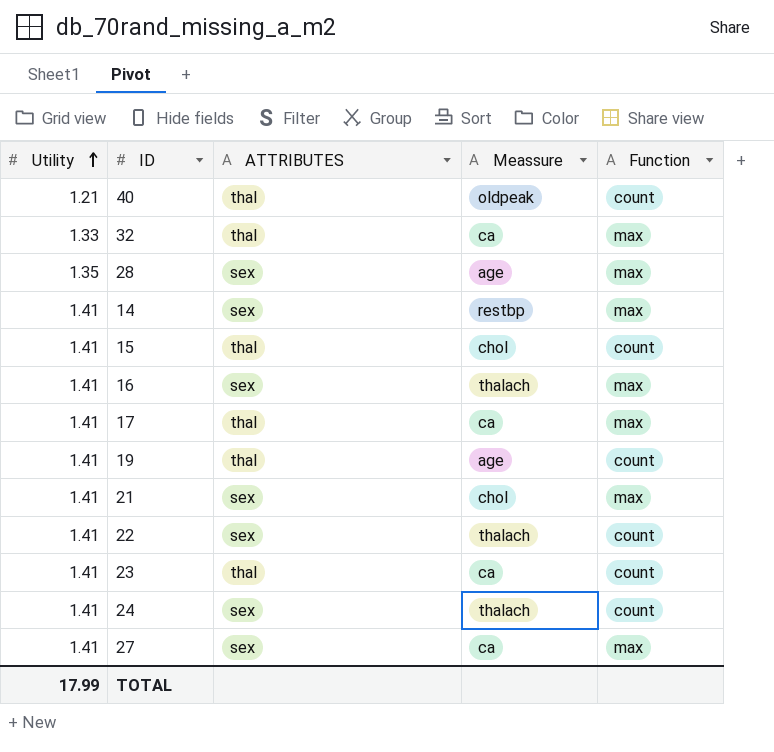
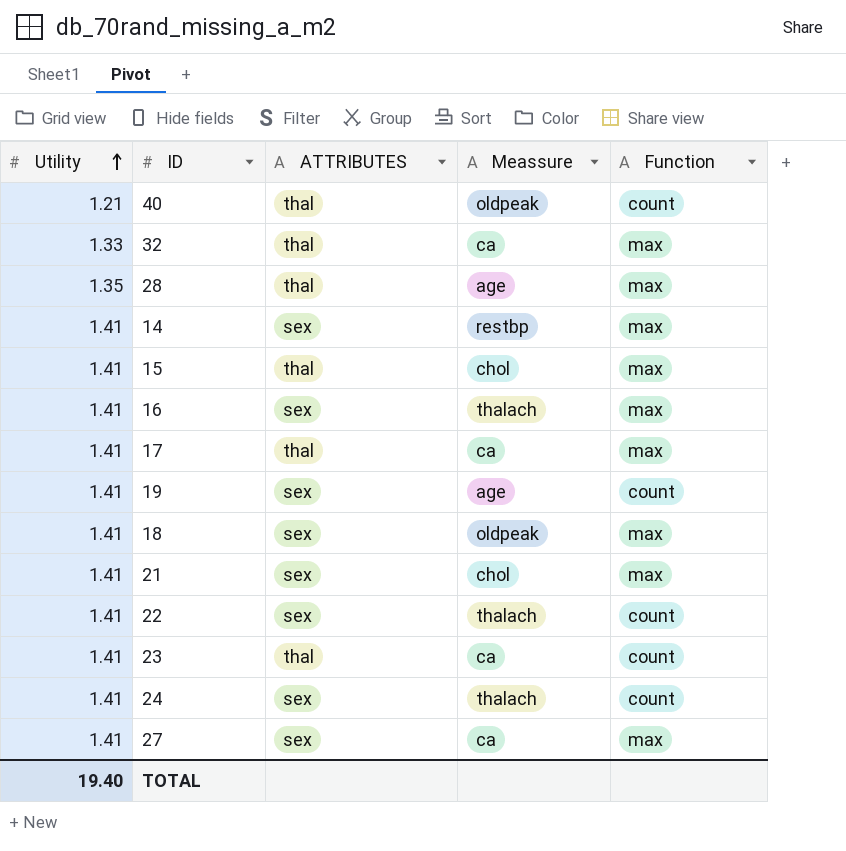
28 | ATTRIBUTES: sex -> thal
15 | Function: count -> max
19 | ATTRIBUTES: thal -> sex
row 18: none -> 1.41 | sex | oldpeak | max
TOTAL | Utility: 17.99 -> 19.40

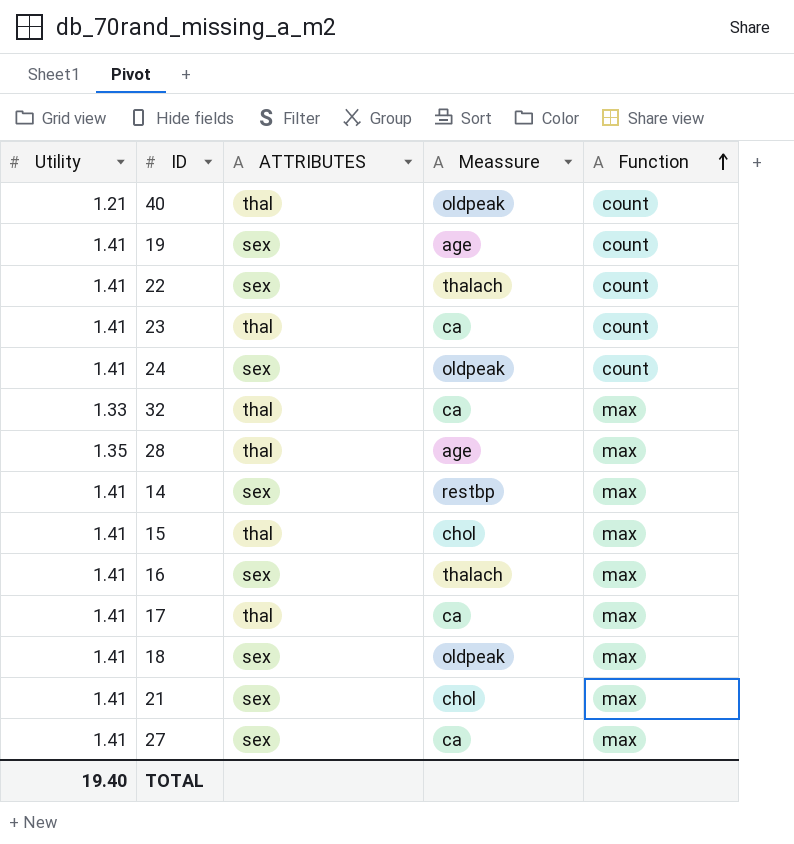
row order: Utility ascending -> Function ascending
24 | Meassure: thalach -> oldpeak

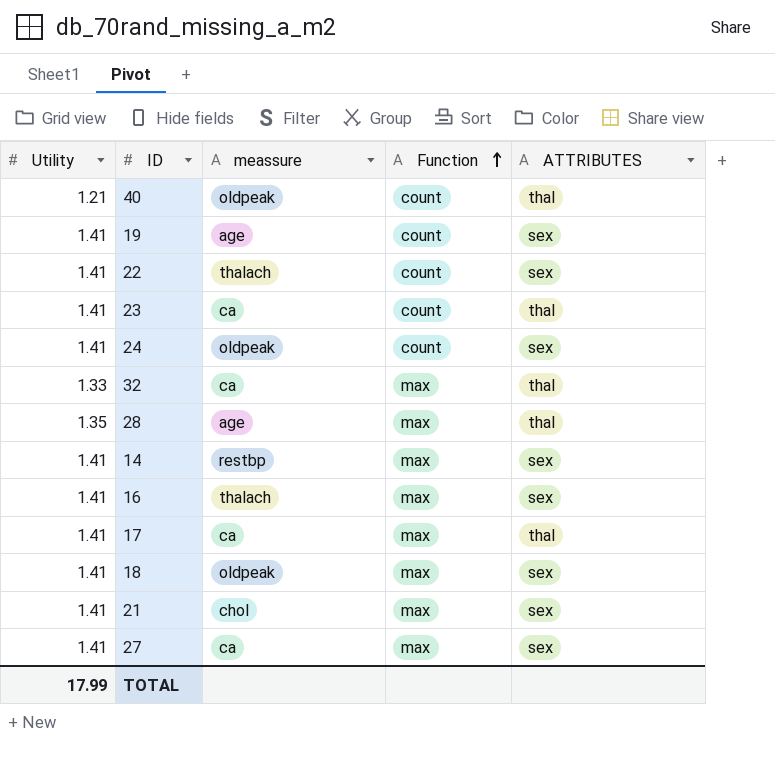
column name: Meassure -> meassure
column ATTRIBUTES | position: 3 -> 5
row 15: 1.41 | thal | chol | max -> none
TOTAL | Utility: 19.40 -> 17.99

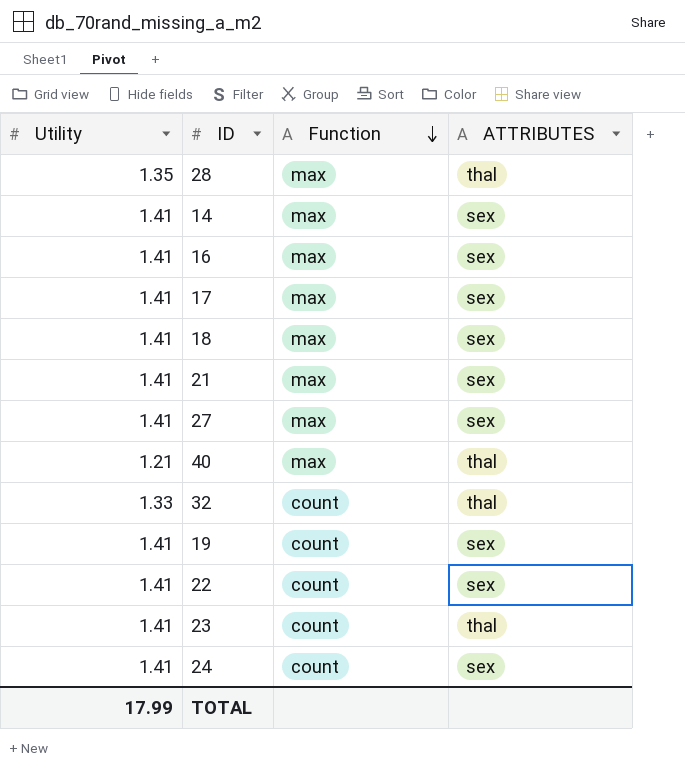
row order: Function ascending -> Function descending
column meassure | position: 3 -> none
17 | ATTRIBUTES: thal -> sex
40 | Function: count -> max
32 | Function: max -> count

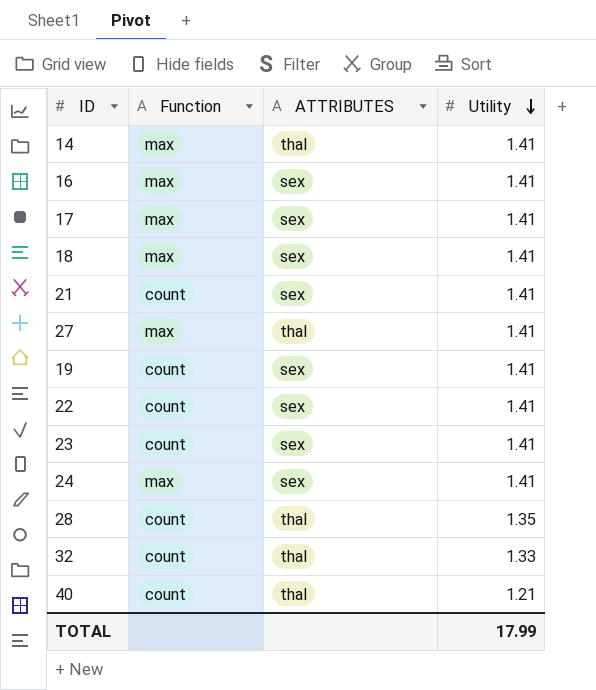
row order: Function descending -> Utility descending
column Utility | position: 1 -> 4
14 | ATTRIBUTES: sex -> thal
21 | Function: max -> count
27 | ATTRIBUTES: sex -> thal
23 | ATTRIBUTES: thal -> sex
24 | Function: count -> max
28 | Function: max -> count
40 | Function: max -> count

